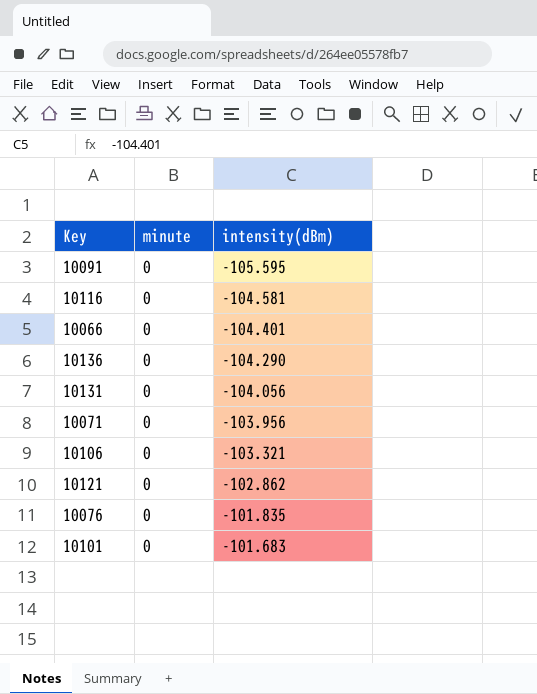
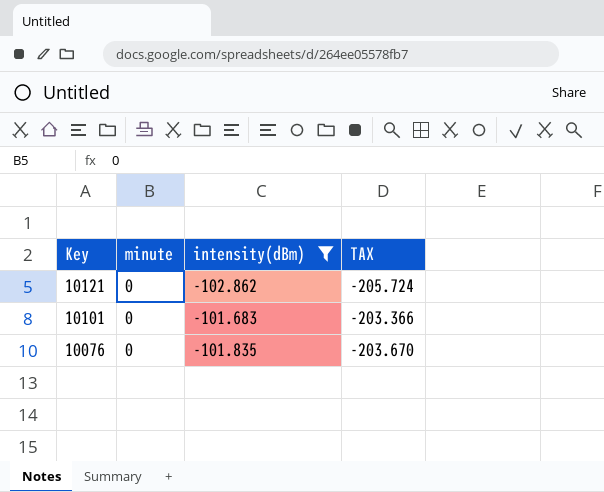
filter: none -> intensity(dBm) >= -102.862
row order: intensity(dBm) ascending -> Key descending
column TAX | formula: none -> [intensity(dBm)] * 2

